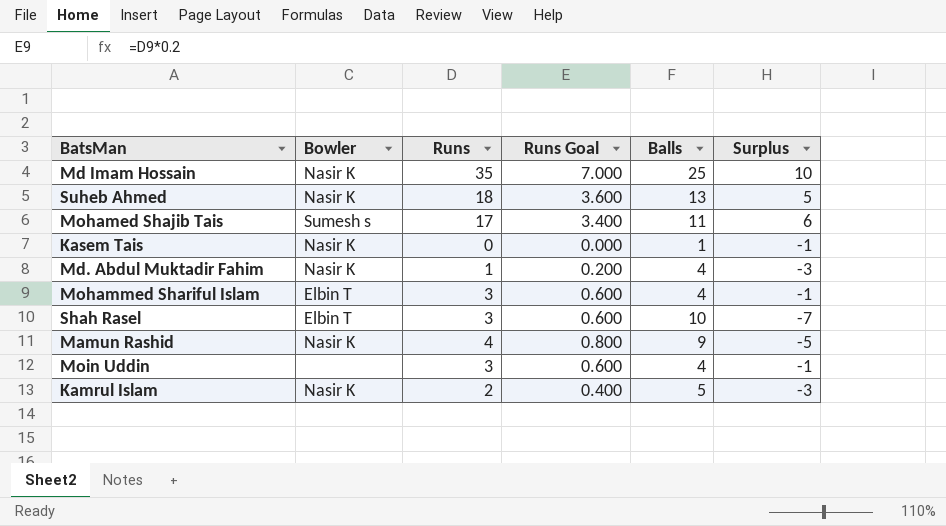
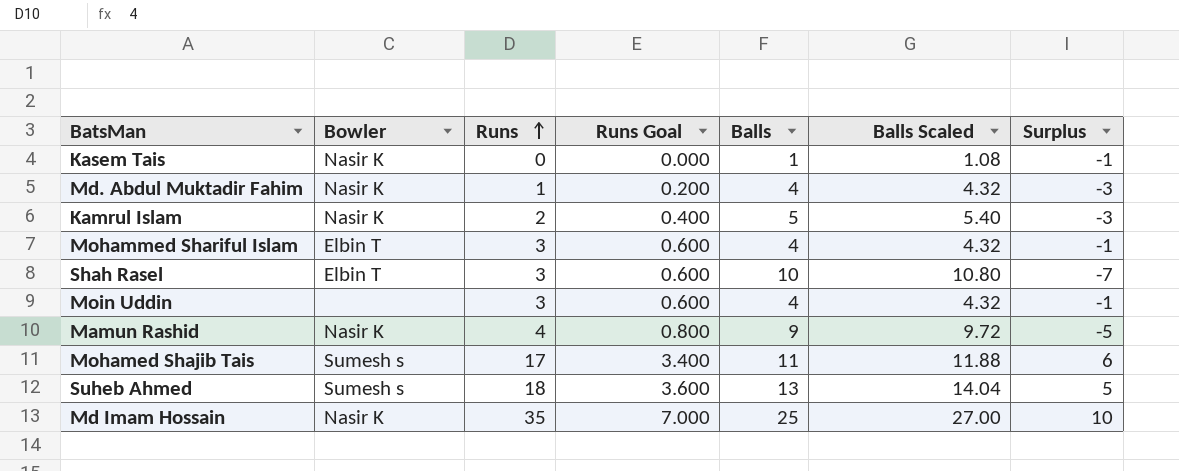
row order: none -> Runs ascending
column Balls Scaled | formula: none -> [Balls] * 1.08
Suheb Ahmed | Bowler: Nasir K -> Sumesh s

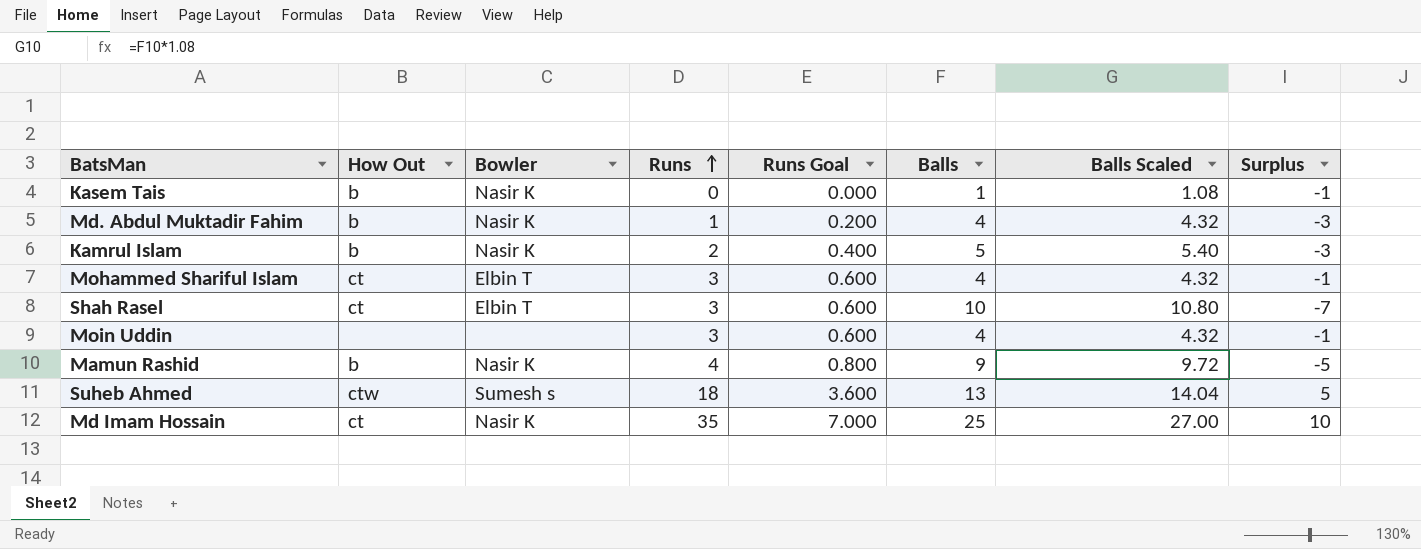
column How Out | position: none -> 2
row Mohamed Shajib Tais: Sumesh s | 17 | 3.400 | 11 | 11.88 | 6 -> none

